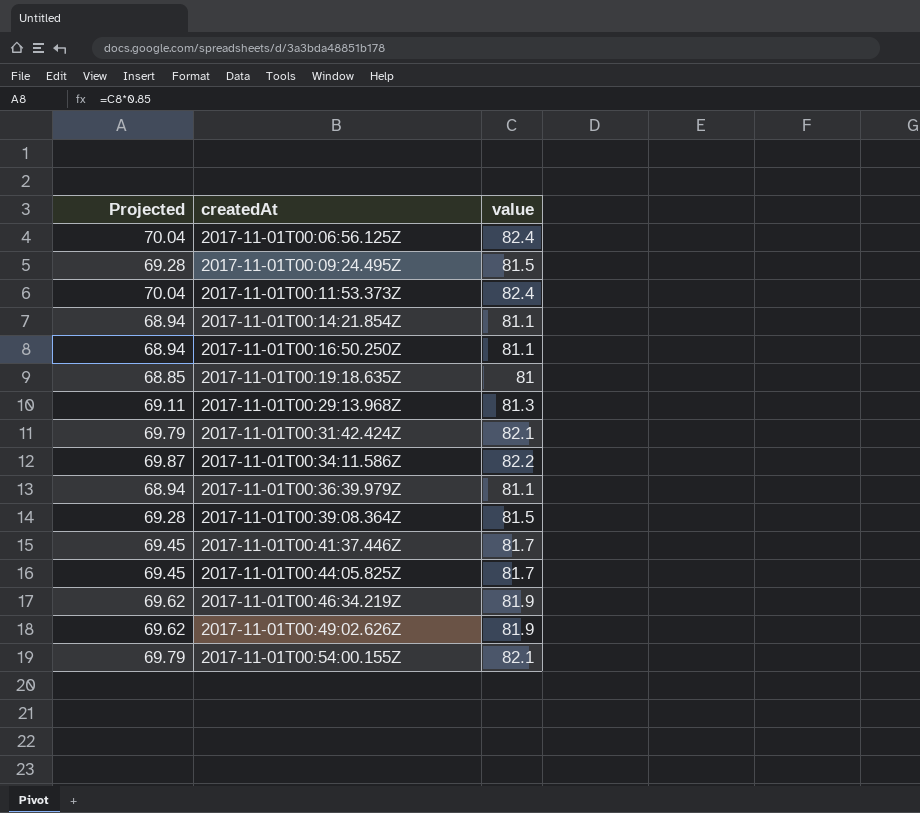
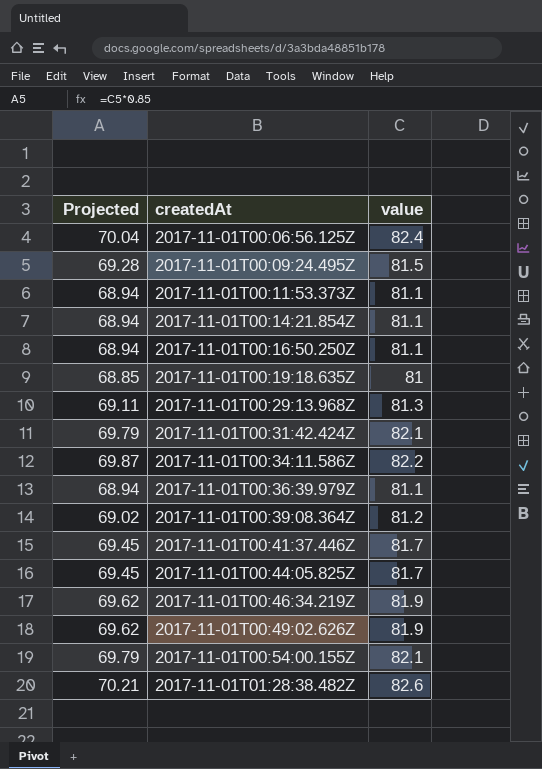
2017-11-01T00:11:53.373Z | Projected: 70.04 -> 68.94
2017-11-01T00:11:53.373Z | value: 82.4 -> 81.1
2017-11-01T00:39:08.364Z | Projected: 69.28 -> 69.02
2017-11-01T00:39:08.364Z | value: 81.5 -> 81.2
row 2017-11-01T01:28:38.482Z: none -> 70.21 | 82.6

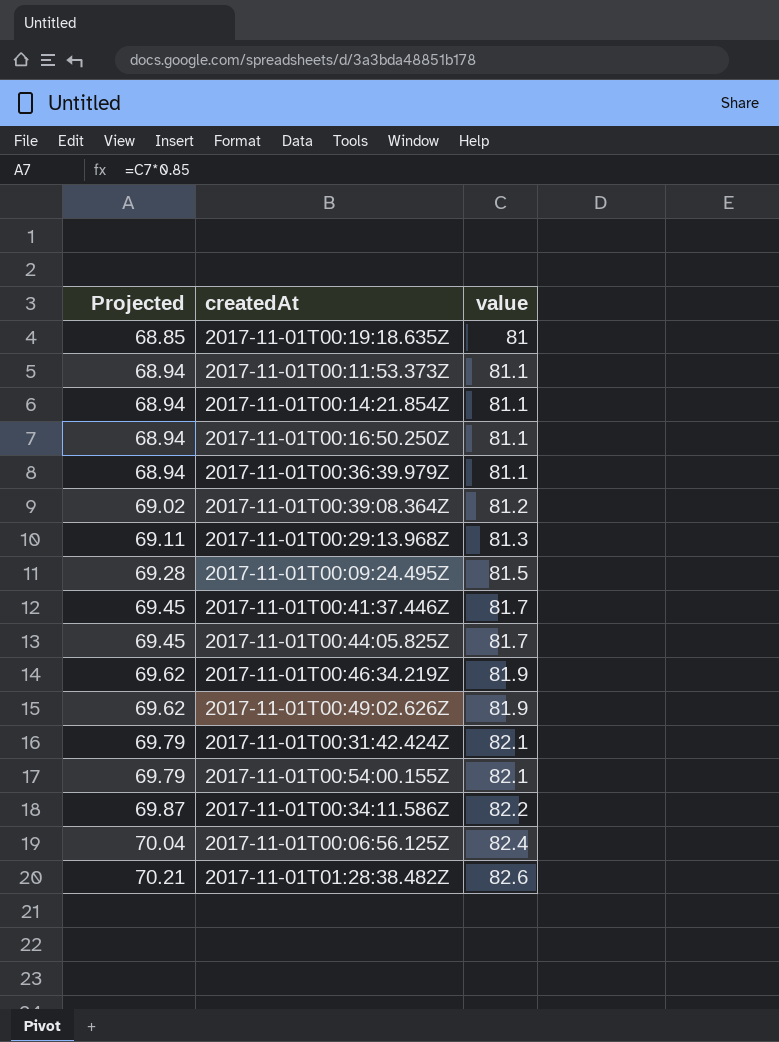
row order: createdAt ascending -> Projected ascending

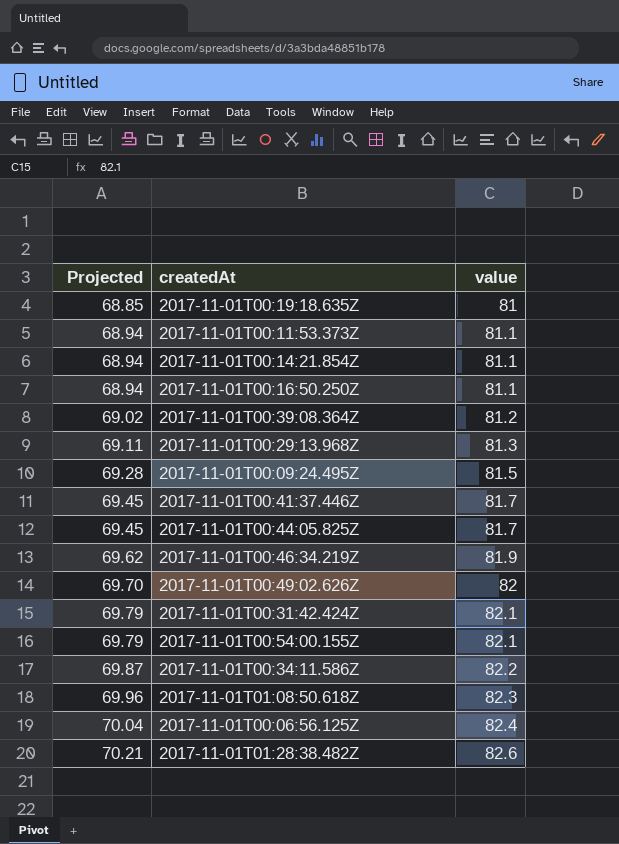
row 2017-11-01T00:36:39.979Z: 68.94 | 81.1 -> none
2017-11-01T00:49:02.626Z | Projected: 69.62 -> 69.70
2017-11-01T00:49:02.626Z | value: 81.9 -> 82
row 2017-11-01T01:08:50.618Z: none -> 69.96 | 82.3

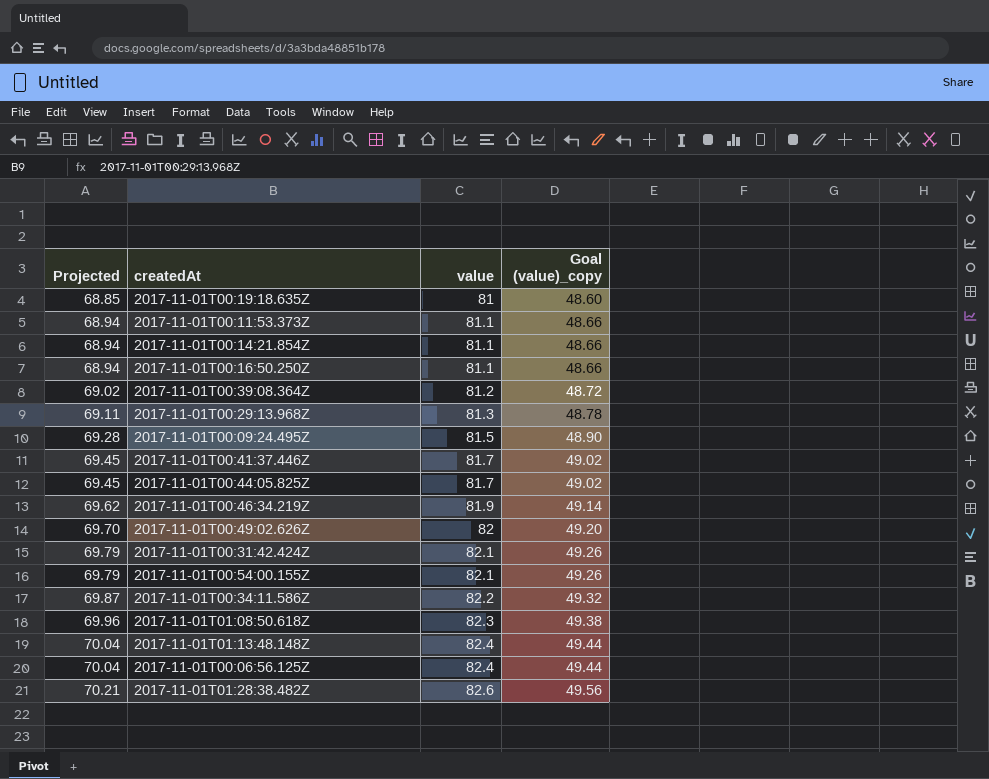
column Goal (value)_copy | formula: none -> [value] * 0.6
row 2017-11-01T01:13:48.148Z: none -> 70.04 | 82.4 | 49.44

